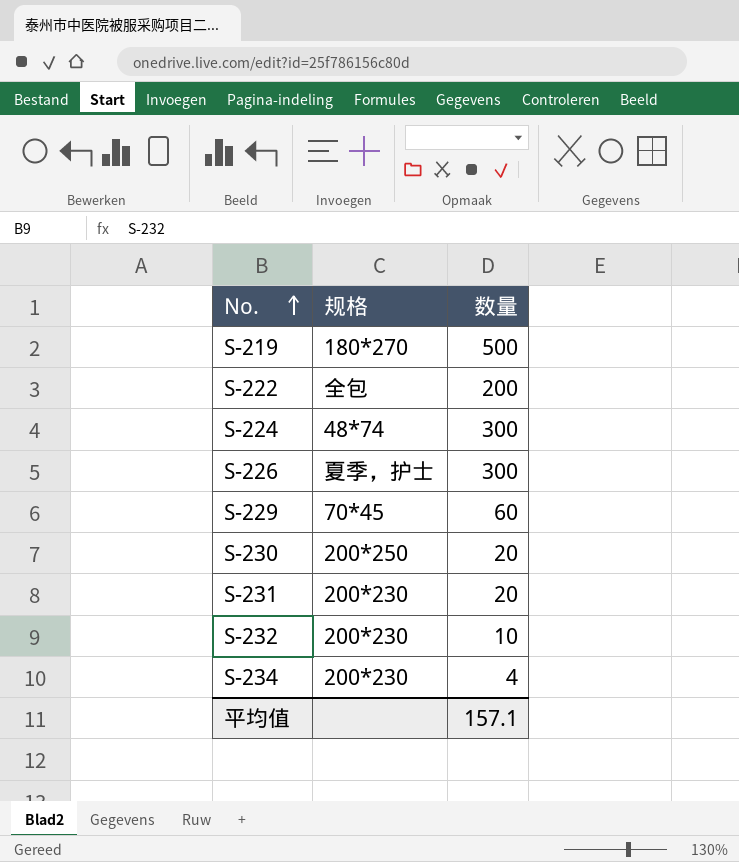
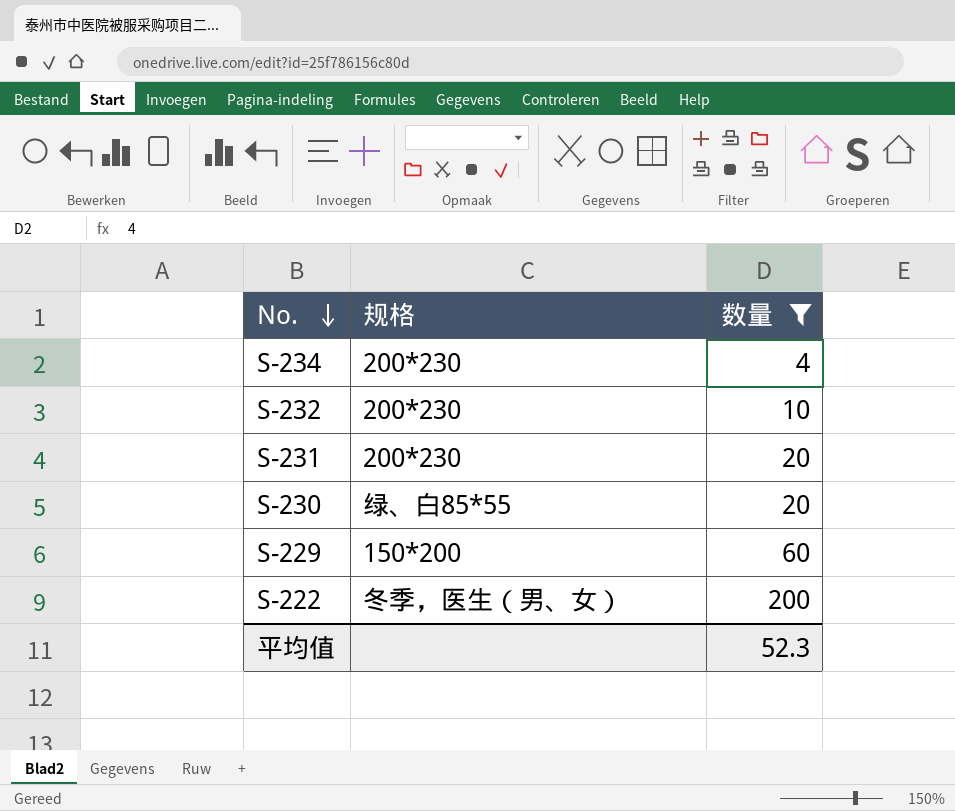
filter: none -> 数量 <= 200
row order: No. ascending -> No. descending
S-230 | 规格: 200*250 -> 绿、白85*55
S-229 | 规格: 70*45 -> 150*200
S-222 | 规格: 全包 -> 冬季，医生（男、女）
平均值 | 数量: 157.1 -> 52.3

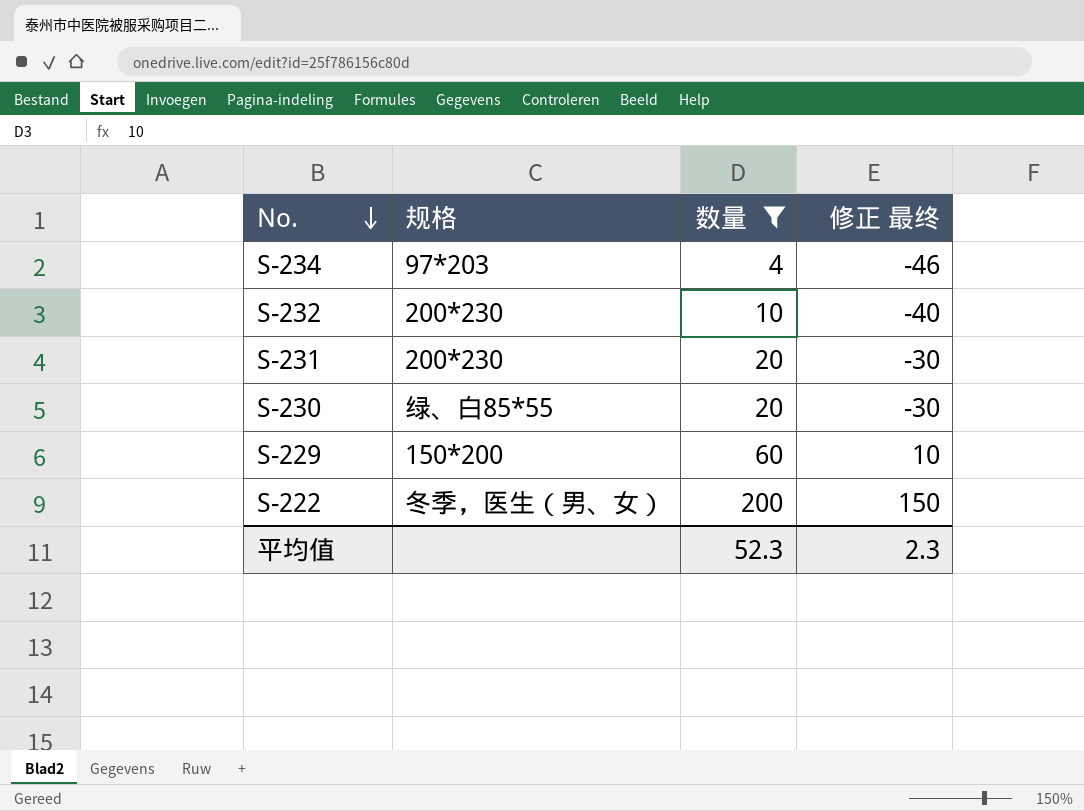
column 修正 最终 | formula: none -> [数量] - 50
S-234 | 规格: 200*230 -> 97*203

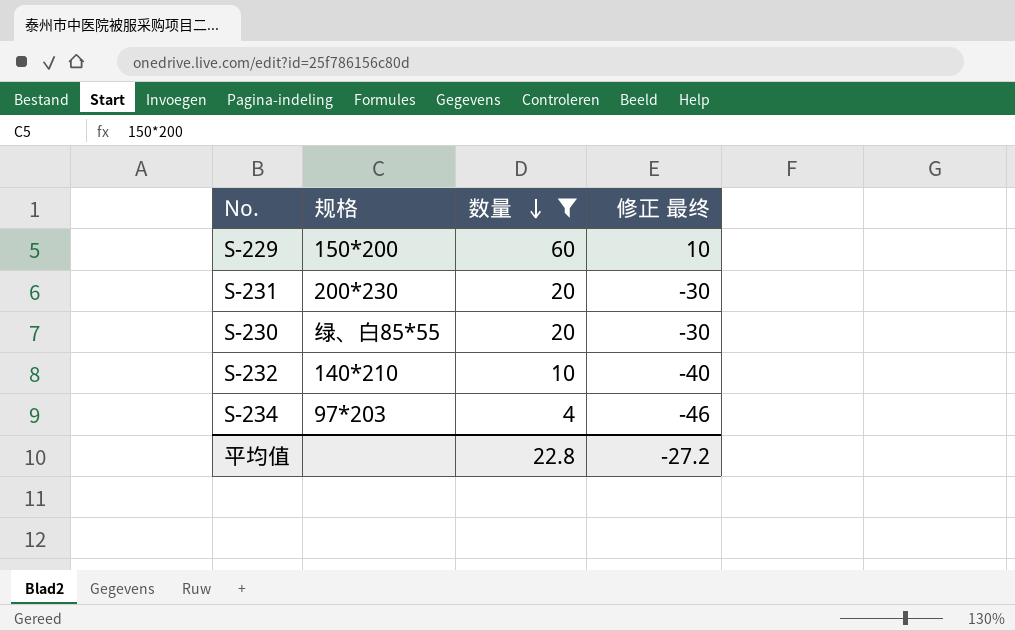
row order: No. descending -> 数量 descending
row S-222: 冬季，医生（男、女） | 200 | 150 -> none
S-232 | 规格: 200*230 -> 140*210
平均值 | 数量: 52.3 -> 22.8
平均值 | 修正 最终: 2.3 -> -27.2

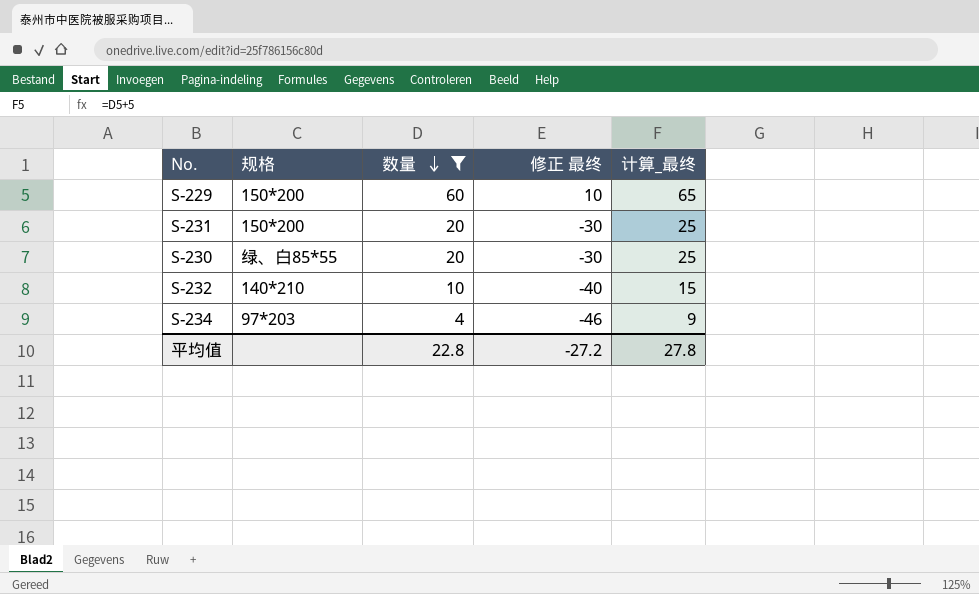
column 计算_最终 | formula: none -> [数量] + 5
S-231 | 规格: 200*230 -> 150*200

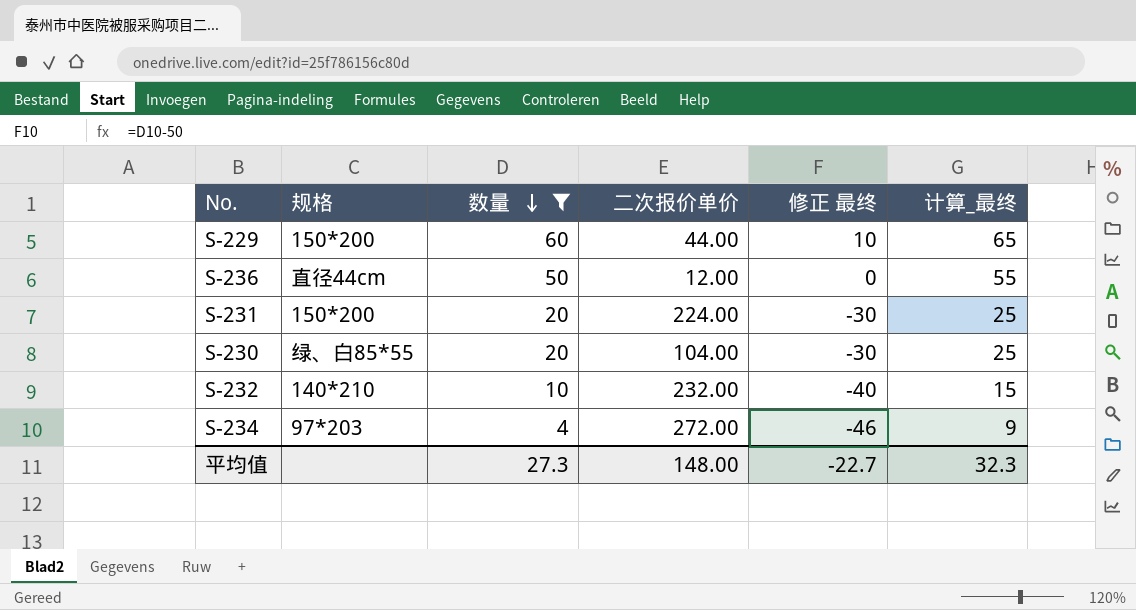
column 二次报价单价 | position: none -> 4
row S-236: none -> 直径44cm | 50 | 12.00 | 0 | 55
平均值 | 数量: 22.8 -> 27.3
平均值 | 修正 最终: -27.2 -> -22.7
平均值 | 计算_最终: 27.8 -> 32.3

